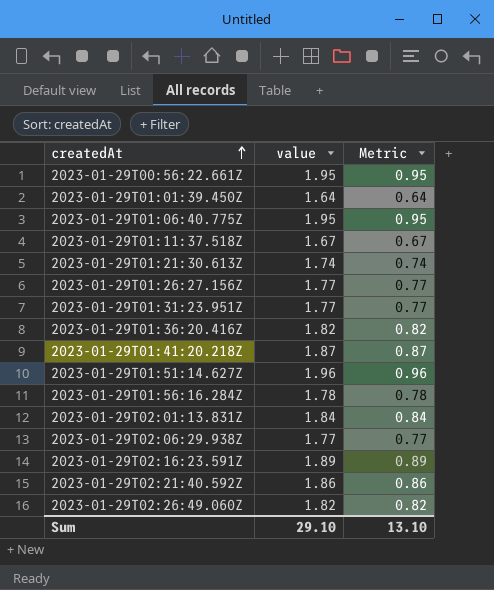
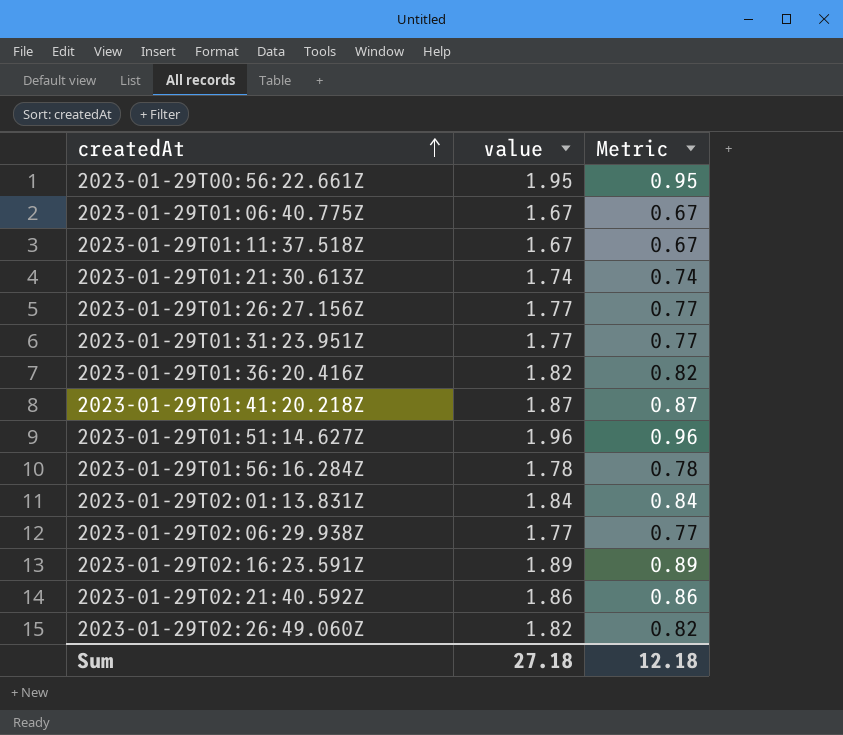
row 2023-01-29T01:01:39.450Z: 1.64 | 0.64 -> none
2023-01-29T01:06:40.775Z | value: 1.95 -> 1.67
2023-01-29T01:06:40.775Z | Metric: 0.95 -> 0.67
Sum | value: 29.10 -> 27.18
Sum | Metric: 13.10 -> 12.18

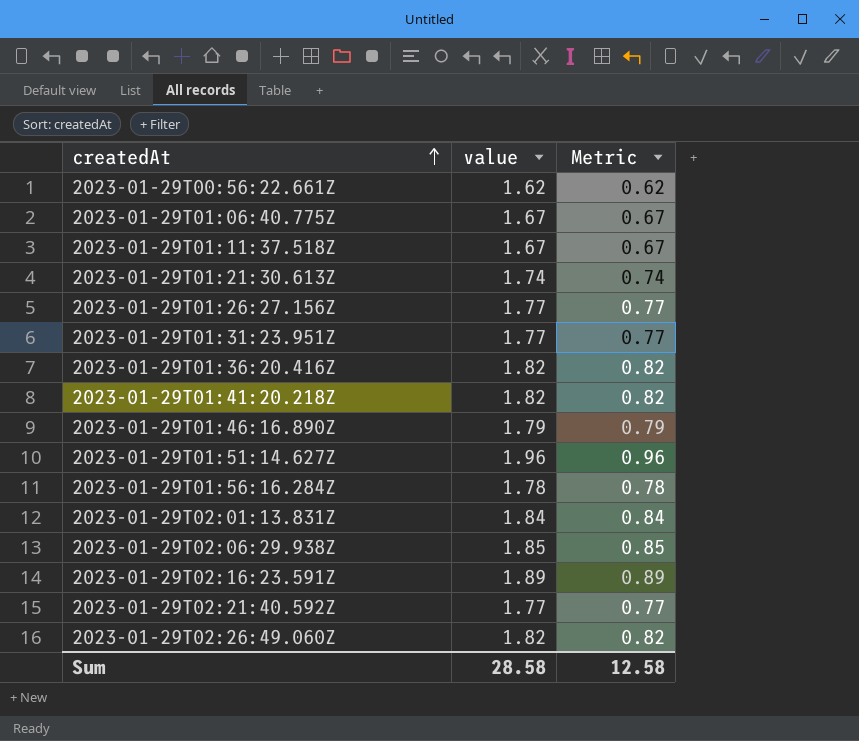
2023-01-29T00:56:22.661Z | value: 1.95 -> 1.62
2023-01-29T00:56:22.661Z | Metric: 0.95 -> 0.62
2023-01-29T01:41:20.218Z | value: 1.87 -> 1.82
2023-01-29T01:41:20.218Z | Metric: 0.87 -> 0.82
row 2023-01-29T01:46:16.890Z: none -> 1.79 | 0.79
2023-01-29T02:06:29.938Z | value: 1.77 -> 1.85
2023-01-29T02:06:29.938Z | Metric: 0.77 -> 0.85
2023-01-29T02:21:40.592Z | value: 1.86 -> 1.77
2023-01-29T02:21:40.592Z | Metric: 0.86 -> 0.77
Sum | value: 27.18 -> 28.58
Sum | Metric: 12.18 -> 12.58

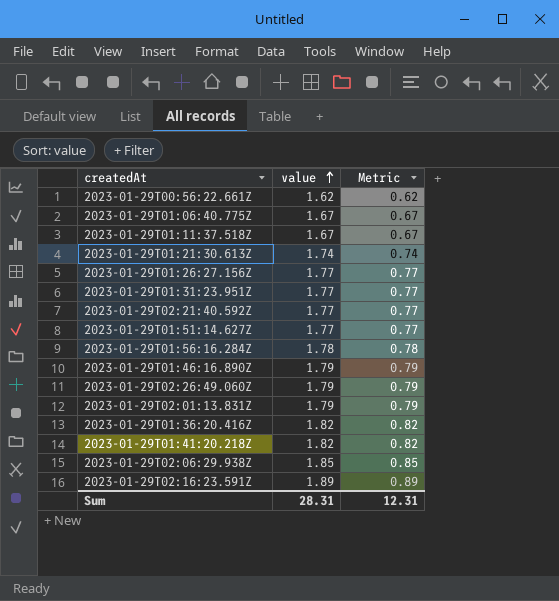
row order: createdAt ascending -> value ascending
2023-01-29T01:51:14.627Z | value: 1.96 -> 1.77
2023-01-29T01:51:14.627Z | Metric: 0.96 -> 0.77
2023-01-29T02:26:49.060Z | value: 1.82 -> 1.79
2023-01-29T02:26:49.060Z | Metric: 0.82 -> 0.79
2023-01-29T02:01:13.831Z | value: 1.84 -> 1.79
2023-01-29T02:01:13.831Z | Metric: 0.84 -> 0.79
Sum | value: 28.58 -> 28.31
Sum | Metric: 12.58 -> 12.31

